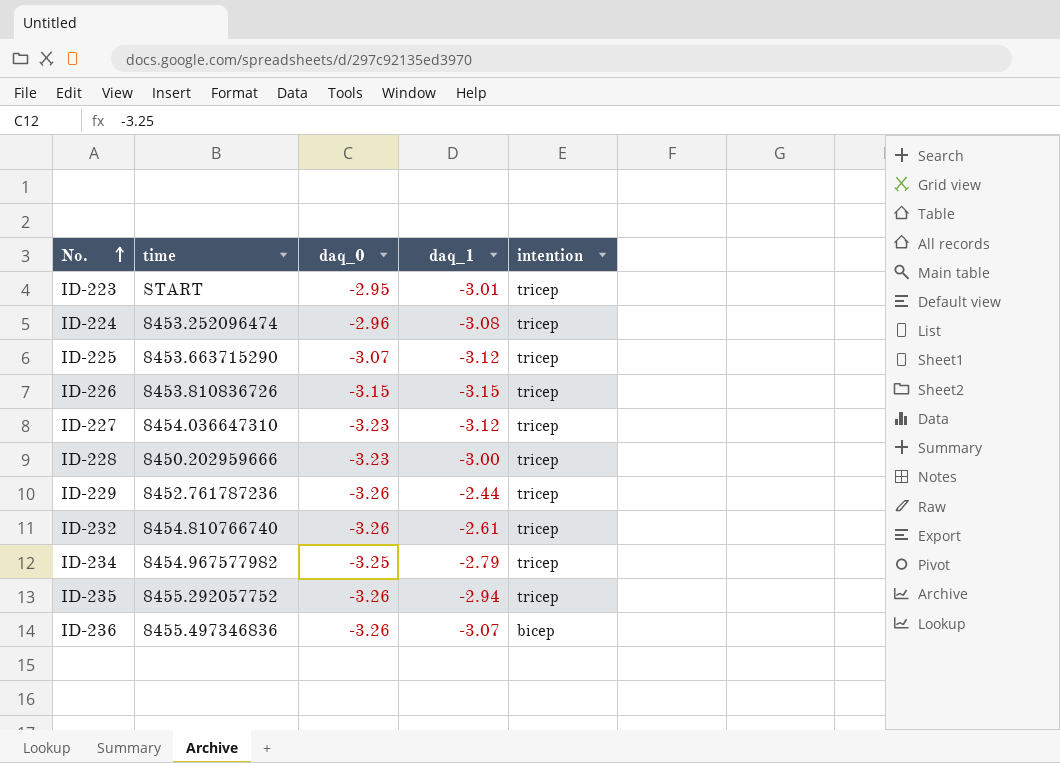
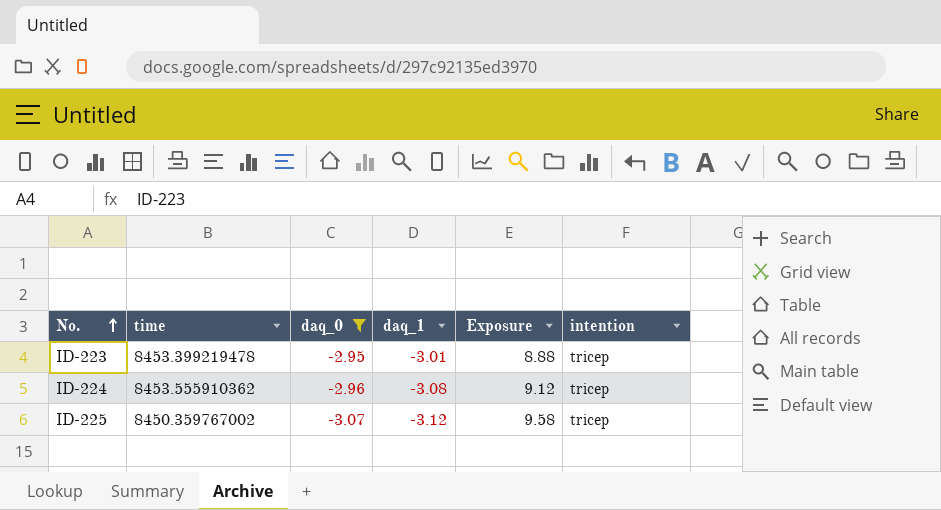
filter: none -> daq_0 >= -3.07
column Exposure | formula: none -> [daq_0] * [daq_1]
ID-223 | time: START -> 8453.399219478
ID-224 | time: 8453.252096474 -> 8453.555910362
ID-225 | time: 8453.663715290 -> 8450.359767002

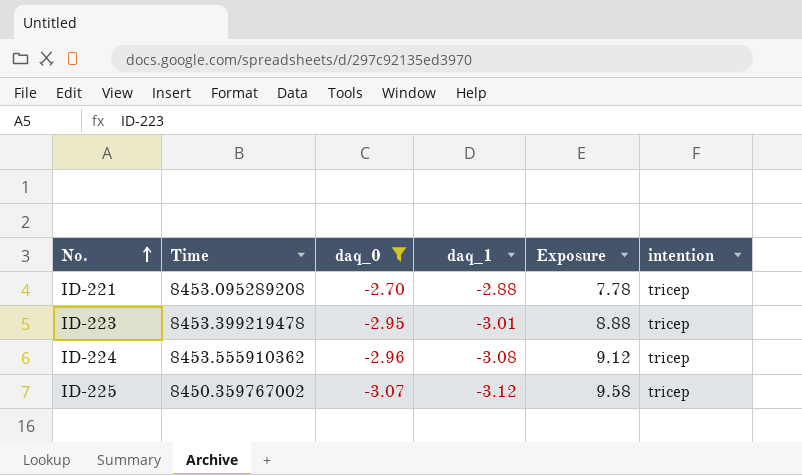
column name: time -> Time
row ID-221: none -> 8453.095289208 | -2.70 | -2.88 | 7.78 | tricep

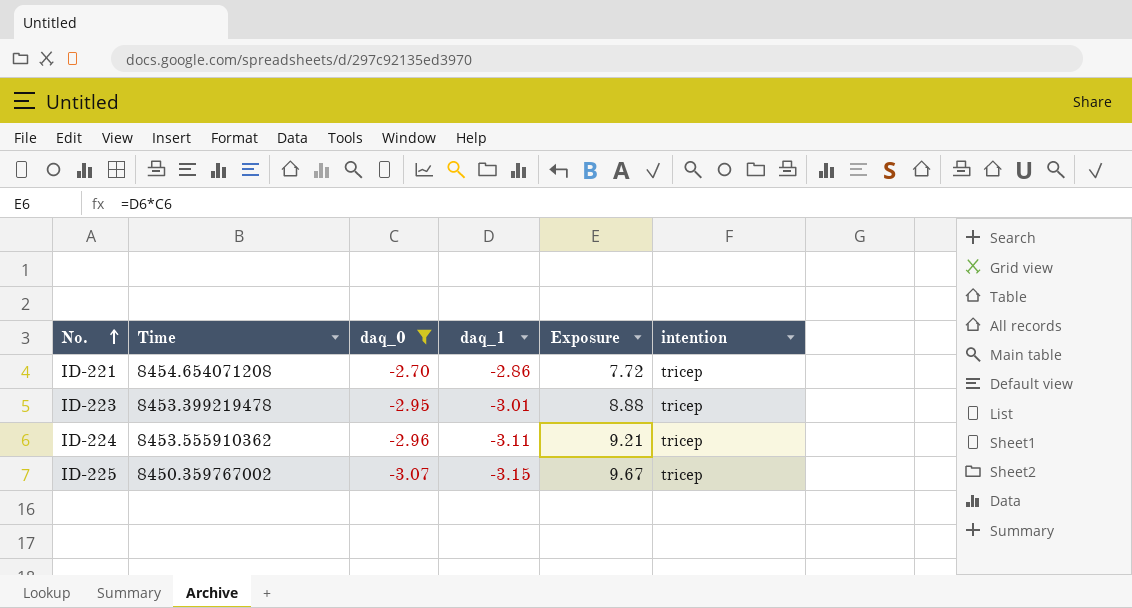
ID-221 | Time: 8453.095289208 -> 8454.654071208
ID-221 | daq_1: -2.88 -> -2.86
ID-221 | Exposure: 7.78 -> 7.72
ID-224 | daq_1: -3.08 -> -3.11
ID-224 | Exposure: 9.12 -> 9.21
ID-225 | daq_1: -3.12 -> -3.15
ID-225 | Exposure: 9.58 -> 9.67

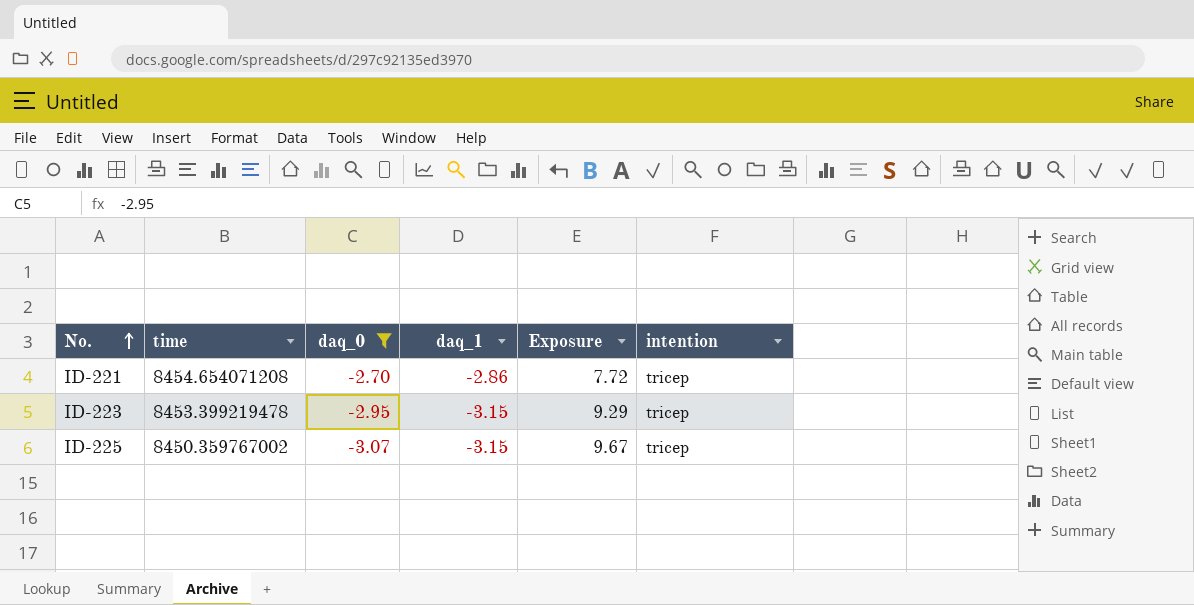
column name: Time -> time
row ID-224: 8453.555910362 | -2.96 | -3.11 | 9.21 | tricep -> none
ID-223 | daq_1: -3.01 -> -3.15
ID-223 | Exposure: 8.88 -> 9.29

